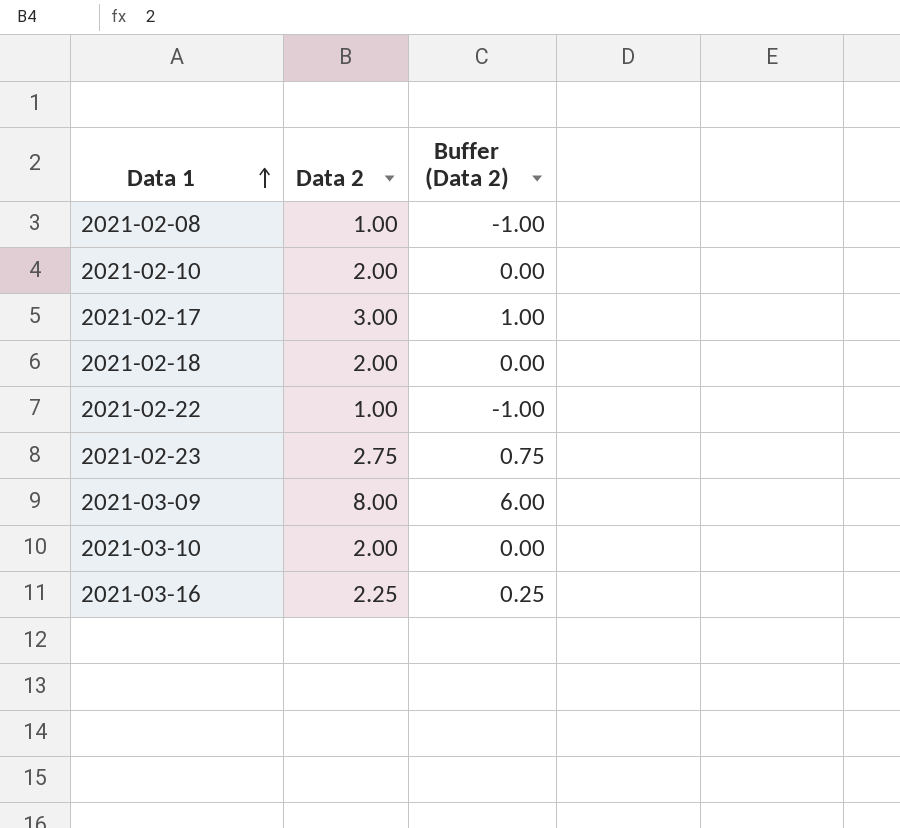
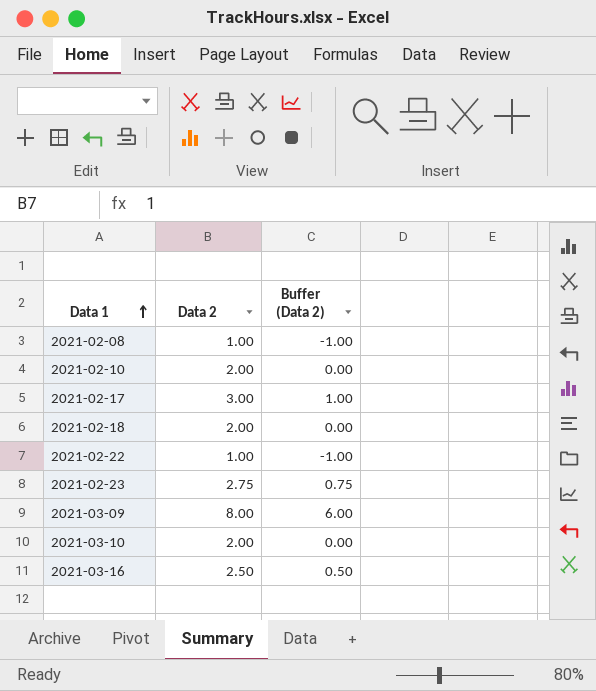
2021-03-16 | Data 2: 2.25 -> 2.50
2021-03-16 | Buffer (Data 2): 0.25 -> 0.50

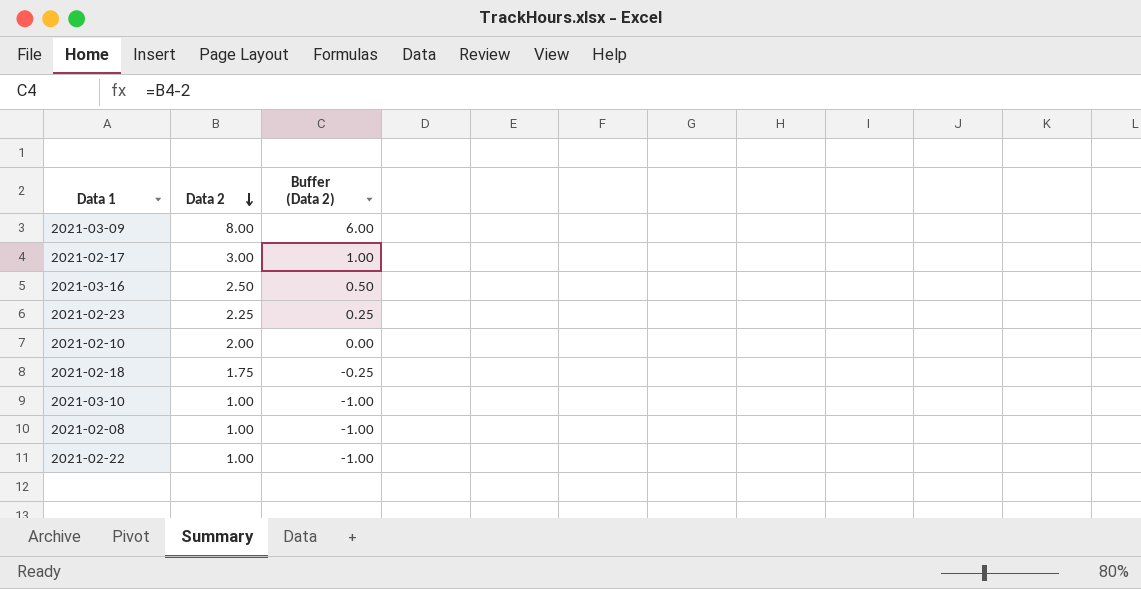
row order: Data 1 ascending -> Data 2 descending
2021-02-23 | Data 2: 2.75 -> 2.25
2021-02-23 | Buffer (Data 2): 0.75 -> 0.25
2021-02-18 | Data 2: 2.00 -> 1.75
2021-02-18 | Buffer (Data 2): 0.00 -> -0.25
2021-03-10 | Data 2: 2.00 -> 1.00
2021-03-10 | Buffer (Data 2): 0.00 -> -1.00

